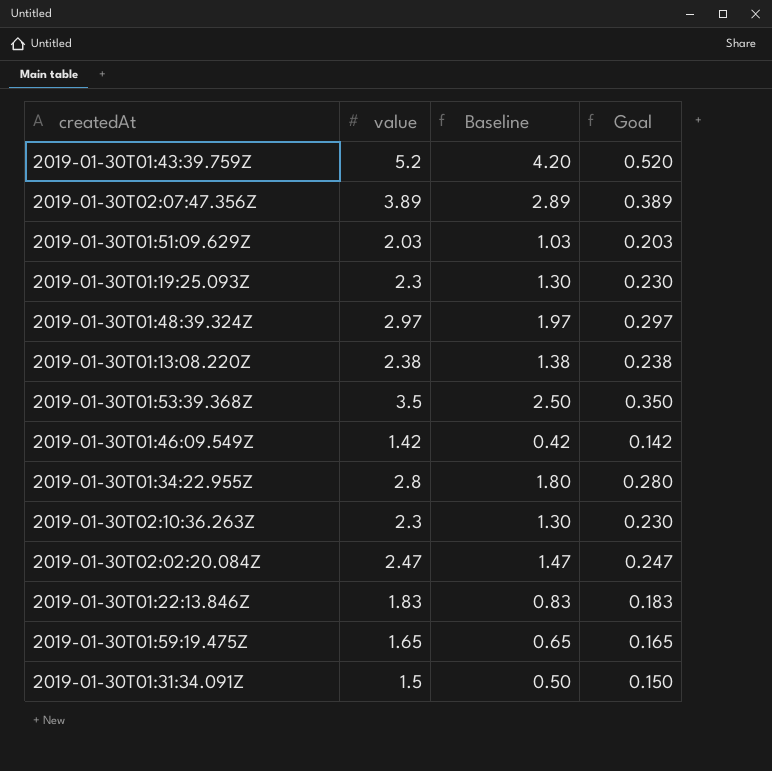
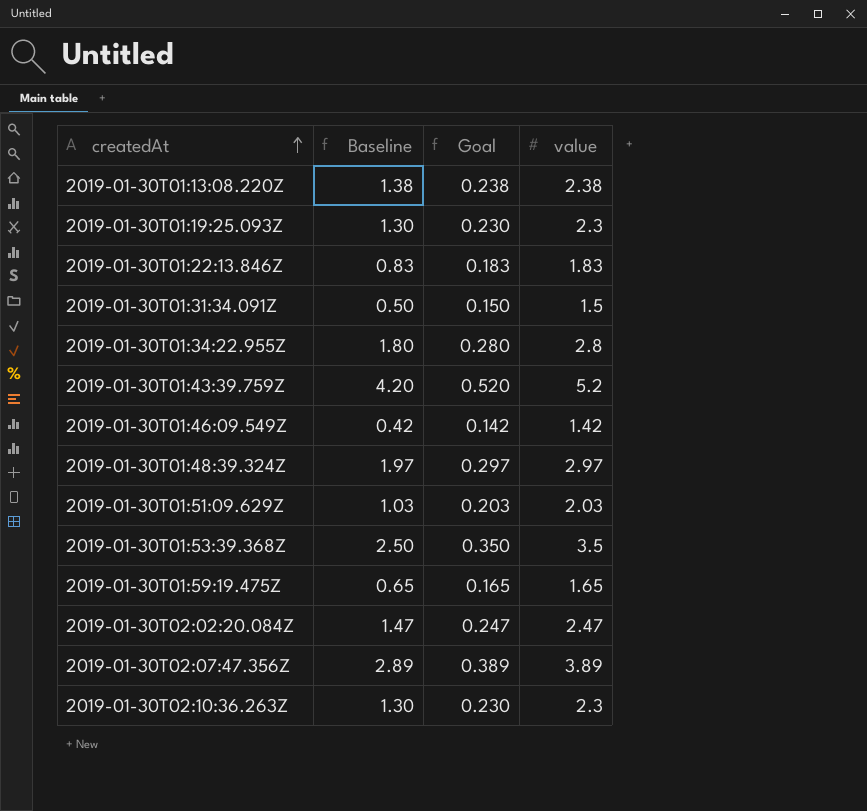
row order: none -> createdAt ascending
column value | position: 2 -> 4

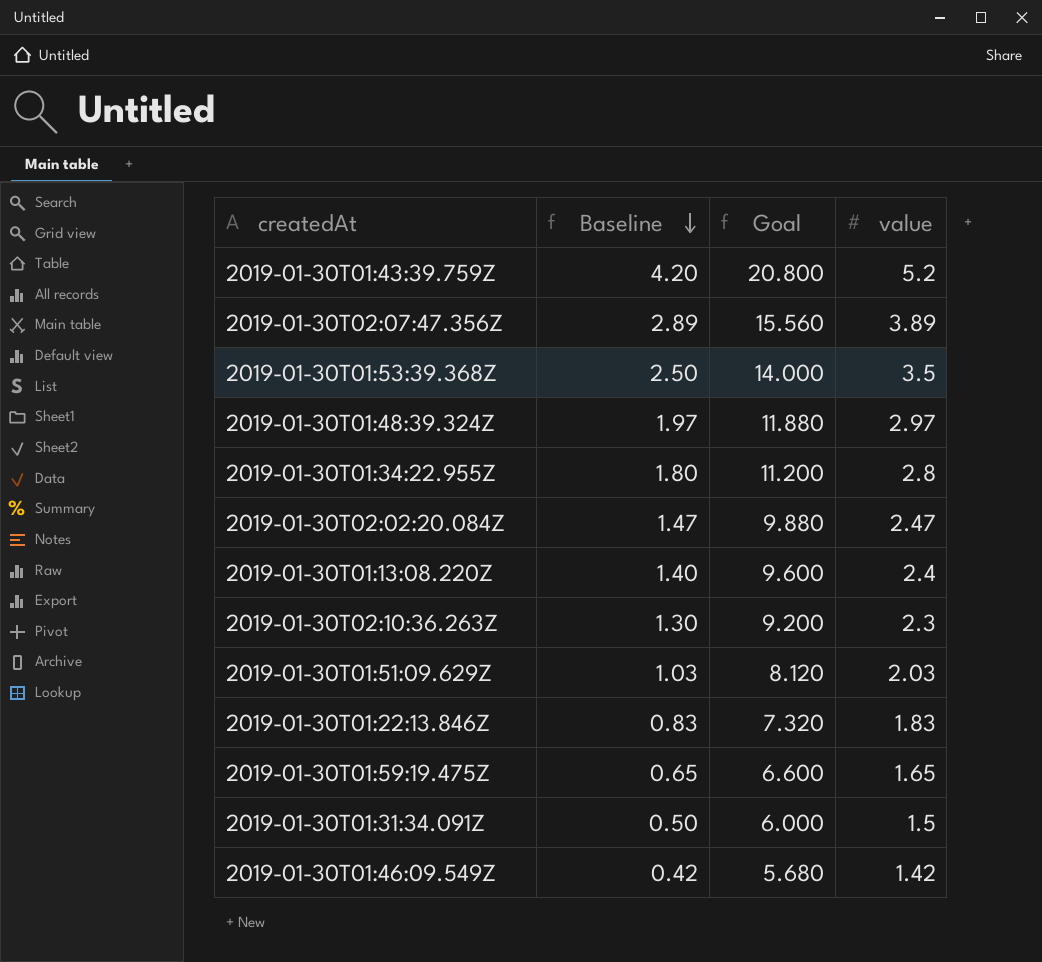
row order: createdAt ascending -> Baseline descending
column Goal | formula: [value] * 0.1 -> [value] * 4
row 2019-01-30T01:19:25.093Z: 1.30 | 0.230 | 2.3 -> none
2019-01-30T01:13:08.220Z | Baseline: 1.38 -> 1.40
2019-01-30T01:13:08.220Z | value: 2.38 -> 2.4

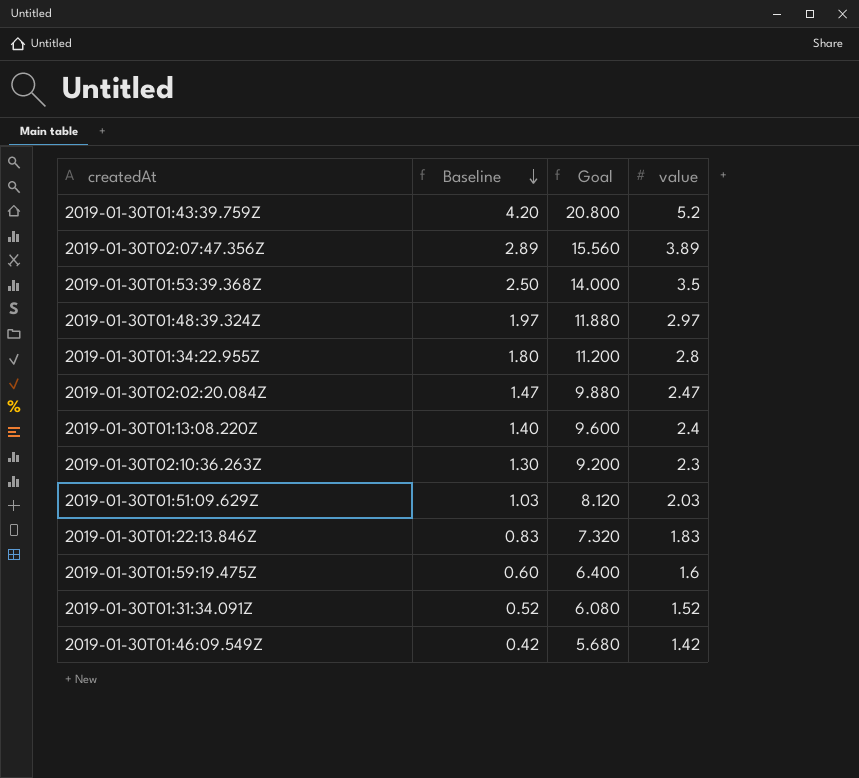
2019-01-30T01:59:19.475Z | Baseline: 0.65 -> 0.60
2019-01-30T01:59:19.475Z | Goal: 6.600 -> 6.400
2019-01-30T01:59:19.475Z | value: 1.65 -> 1.6
2019-01-30T01:31:34.091Z | Baseline: 0.50 -> 0.52
2019-01-30T01:31:34.091Z | Goal: 6.000 -> 6.080
2019-01-30T01:31:34.091Z | value: 1.5 -> 1.52

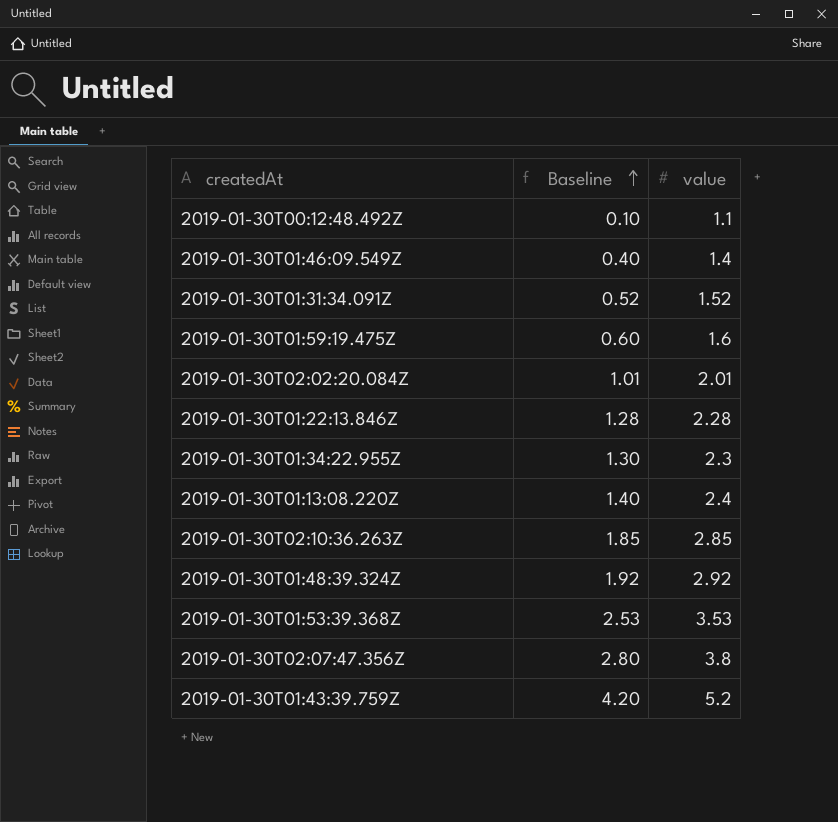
row order: Baseline descending -> Baseline ascending
column Goal | formula: [value] * 4 -> none
row 2019-01-30T01:51:09.629Z: 1.03 | 8.120 | 2.03 -> none
row 2019-01-30T00:12:48.492Z: none -> 0.10 | 1.1
2019-01-30T01:46:09.549Z | Baseline: 0.42 -> 0.40
2019-01-30T01:46:09.549Z | value: 1.42 -> 1.4
2019-01-30T02:02:20.084Z | Baseline: 1.47 -> 1.01
2019-01-30T02:02:20.084Z | value: 2.47 -> 2.01
2019-01-30T01:22:13.846Z | Baseline: 0.83 -> 1.28
2019-01-30T01:22:13.846Z | value: 1.83 -> 2.28
2019-01-30T01:34:22.955Z | Baseline: 1.80 -> 1.30
2019-01-30T01:34:22.955Z | value: 2.8 -> 2.3
2019-01-30T02:10:36.263Z | Baseline: 1.30 -> 1.85
2019-01-30T02:10:36.263Z | value: 2.3 -> 2.85
2019-01-30T01:48:39.324Z | Baseline: 1.97 -> 1.92
2019-01-30T01:48:39.324Z | value: 2.97 -> 2.92
2019-01-30T01:53:39.368Z | Baseline: 2.50 -> 2.53
2019-01-30T01:53:39.368Z | value: 3.5 -> 3.53
2019-01-30T02:07:47.356Z | Baseline: 2.89 -> 2.80
2019-01-30T02:07:47.356Z | value: 3.89 -> 3.8

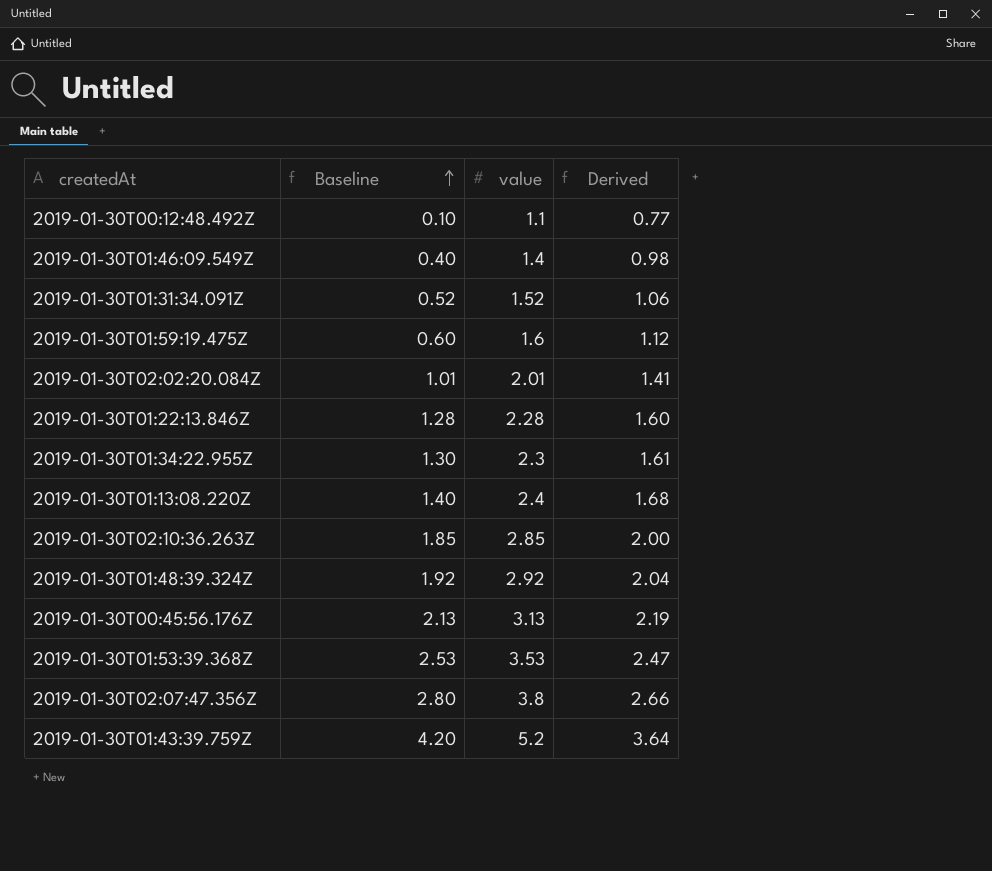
column Derived | formula: none -> [value] * 0.7
row 2019-01-30T00:45:56.176Z: none -> 2.13 | 3.13 | 2.19

